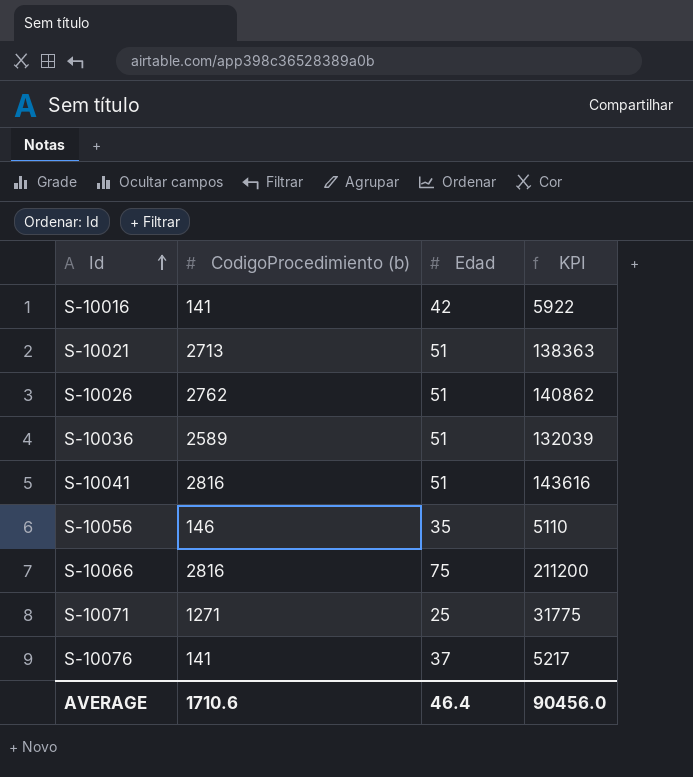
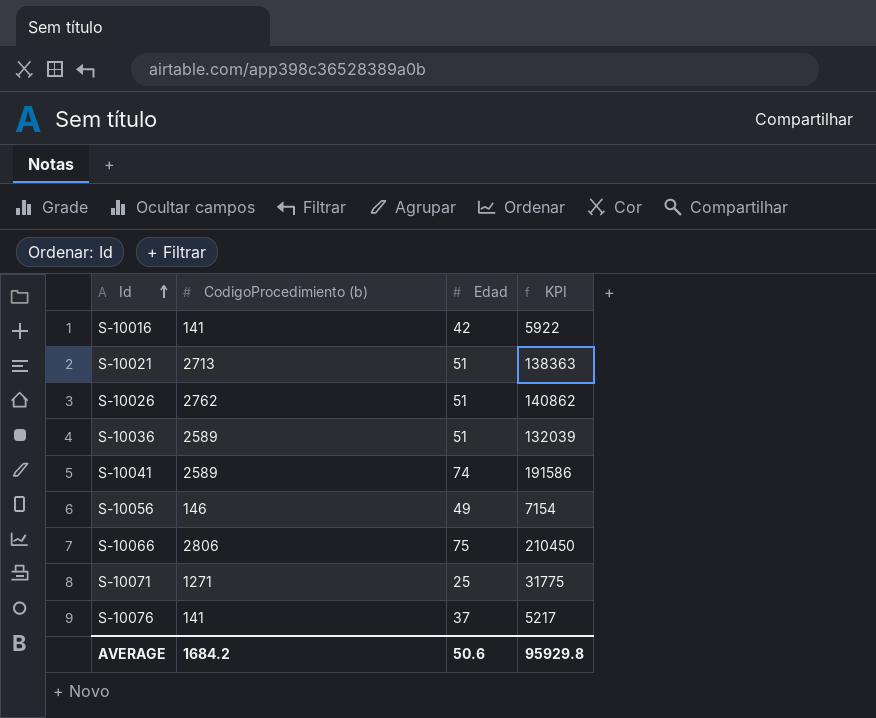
S-10041 | CodigoProcedimiento (b): 2816 -> 2589
S-10041 | Edad: 51 -> 74
S-10041 | KPI: 143616 -> 191586
S-10056 | Edad: 35 -> 49
S-10056 | KPI: 5110 -> 7154
S-10066 | CodigoProcedimiento (b): 2816 -> 2806
S-10066 | KPI: 211200 -> 210450
AVERAGE | CodigoProcedimiento (b): 1710.6 -> 1684.2
AVERAGE | Edad: 46.4 -> 50.6
AVERAGE | KPI: 90456.0 -> 95929.8

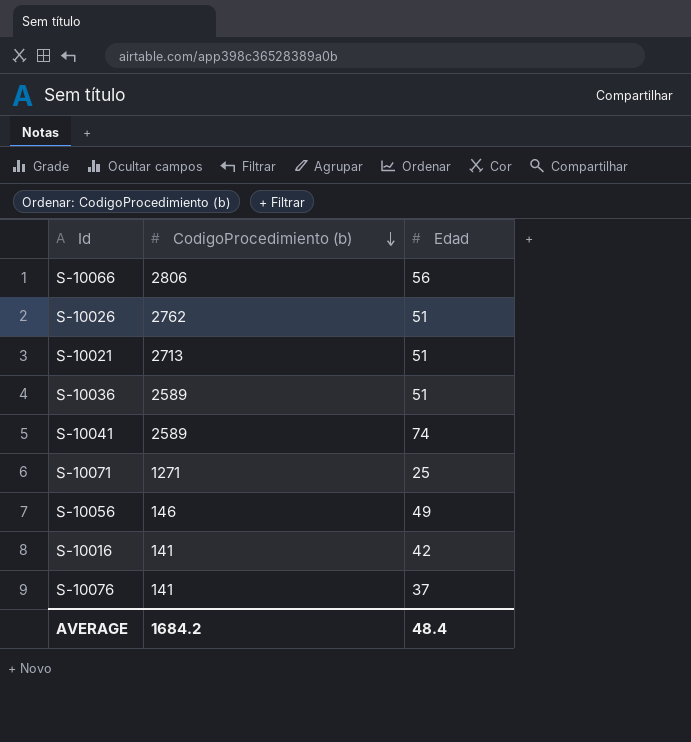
row order: Id ascending -> CodigoProcedimiento (b) descending
column KPI | formula: [CodigoProcedimiento (b)] * [Edad] -> none
S-10066 | Edad: 75 -> 56
AVERAGE | Edad: 50.6 -> 48.4

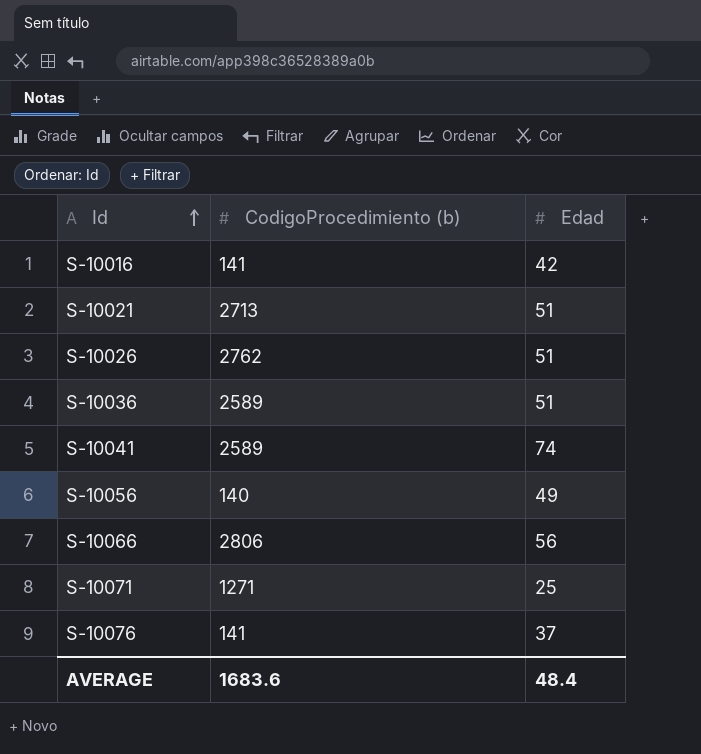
row order: CodigoProcedimiento (b) descending -> Id ascending
S-10056 | CodigoProcedimiento (b): 146 -> 140
AVERAGE | CodigoProcedimiento (b): 1684.2 -> 1683.6

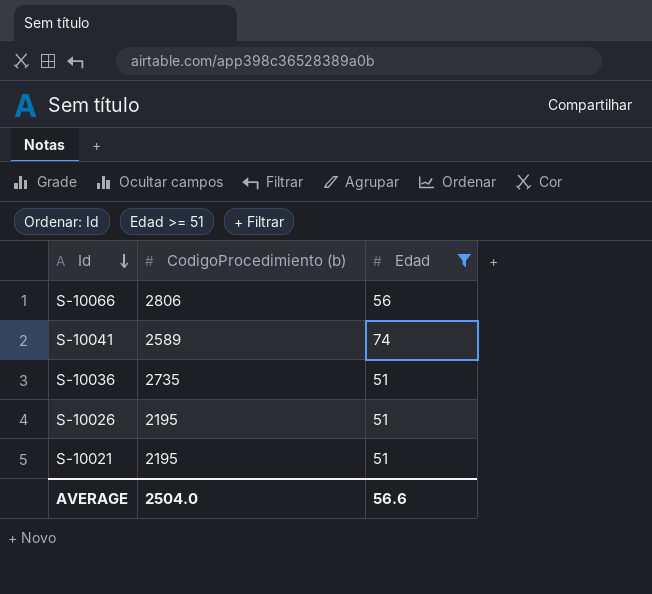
filter: none -> Edad >= 51
row order: Id ascending -> Id descending
S-10036 | CodigoProcedimiento (b): 2589 -> 2735
S-10026 | CodigoProcedimiento (b): 2762 -> 2195
S-10021 | CodigoProcedimiento (b): 2713 -> 2195
AVERAGE | CodigoProcedimiento (b): 1683.6 -> 2504.0
AVERAGE | Edad: 48.4 -> 56.6

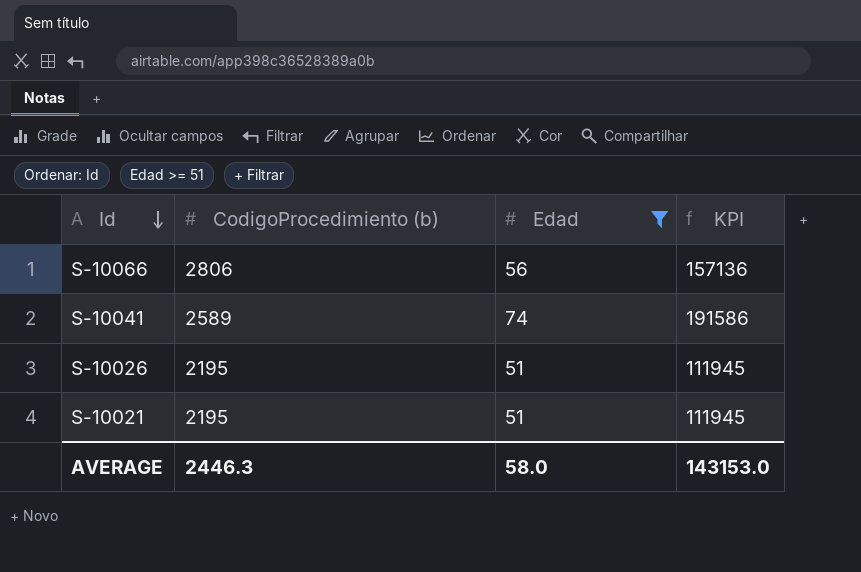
column KPI | formula: none -> [CodigoProcedimiento (b)] * [Edad]
row S-10036: 2735 | 51 -> none
AVERAGE | CodigoProcedimiento (b): 2504.0 -> 2446.3
AVERAGE | Edad: 56.6 -> 58.0

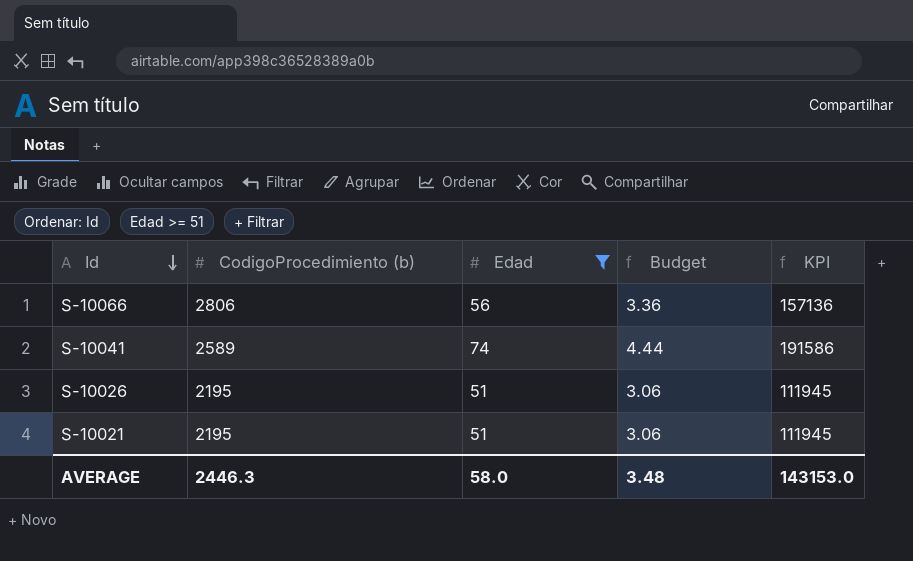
column Budget | formula: none -> [Edad] * 0.06

